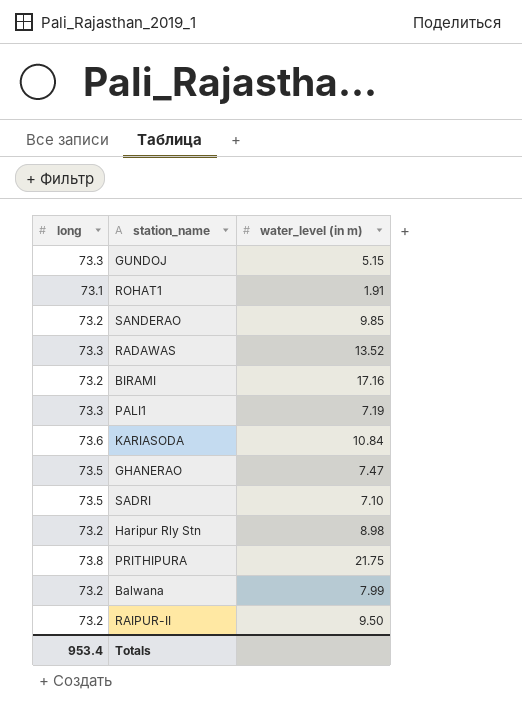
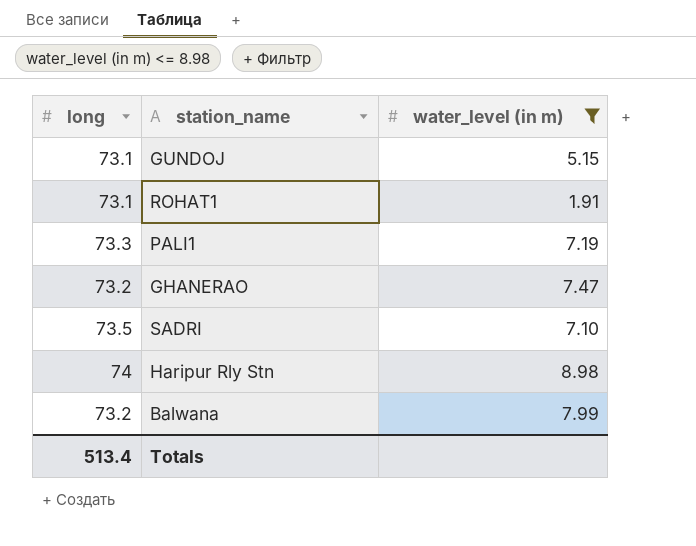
filter: none -> water_level (in m) <= 8.98
GUNDOJ | long: 73.3 -> 73.1
GHANERAO | long: 73.5 -> 73.2
Haripur Rly Stn | long: 73.2 -> 74
Totals | long: 953.4 -> 513.4

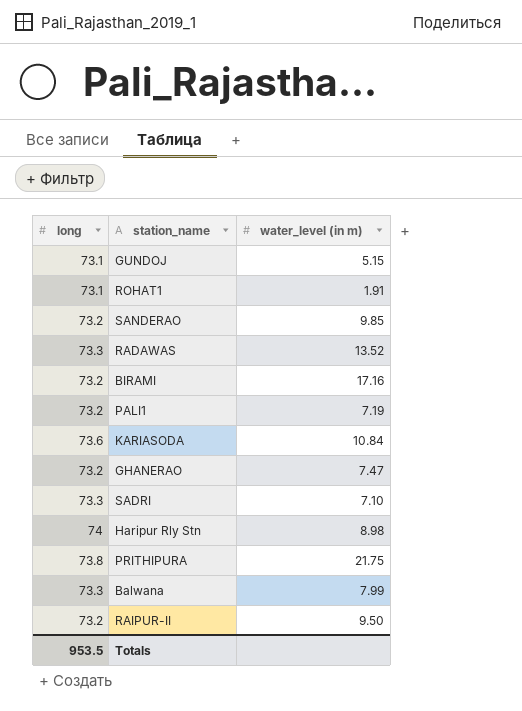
filter: water_level (in m) <= 8.98 -> none
PALI1 | long: 73.3 -> 73.2
SADRI | long: 73.5 -> 73.3
Balwana | long: 73.2 -> 73.3
Totals | long: 513.4 -> 953.5

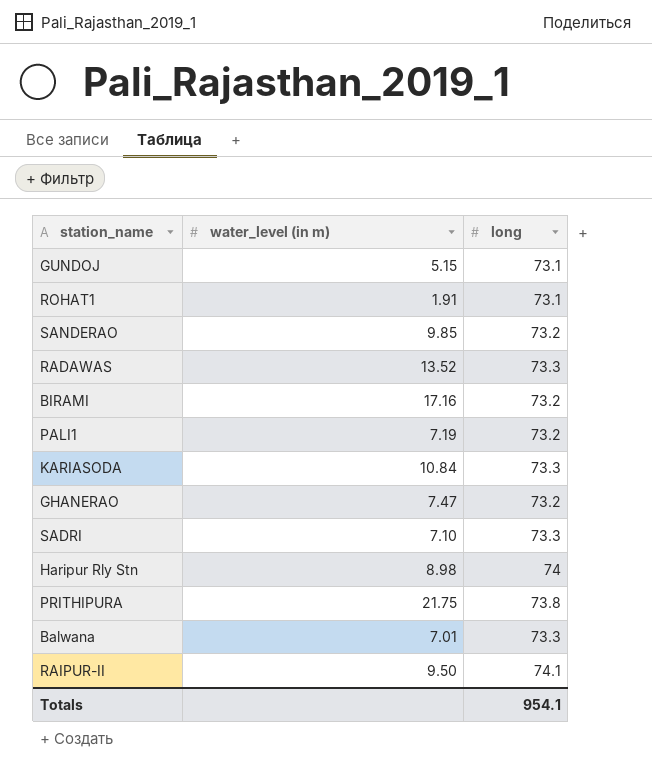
column long | position: 1 -> 3
KARIASODA | long: 73.6 -> 73.3
Balwana | water_level (in m): 7.99 -> 7.01
RAIPUR-II | long: 73.2 -> 74.1
Totals | long: 953.5 -> 954.1

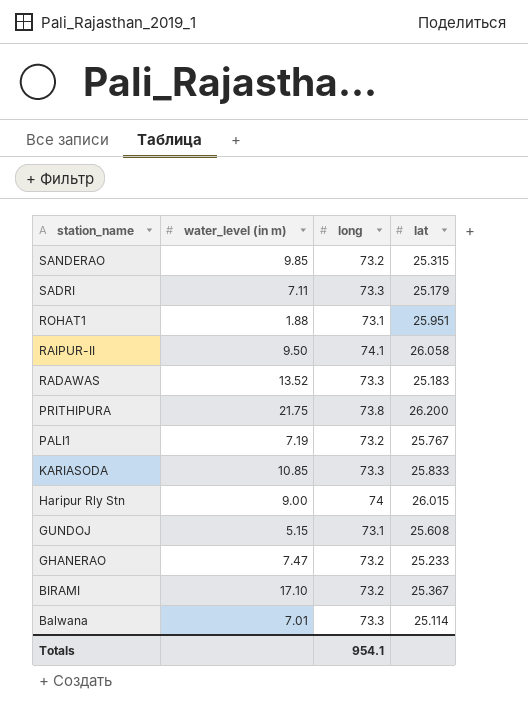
row order: none -> station_name descending
column lat | position: none -> 4
SADRI | water_level (in m): 7.10 -> 7.11
ROHAT1 | water_level (in m): 1.91 -> 1.88
KARIASODA | water_level (in m): 10.84 -> 10.85
Haripur Rly Stn | water_level (in m): 8.98 -> 9.00
BIRAMI | water_level (in m): 17.16 -> 17.10

